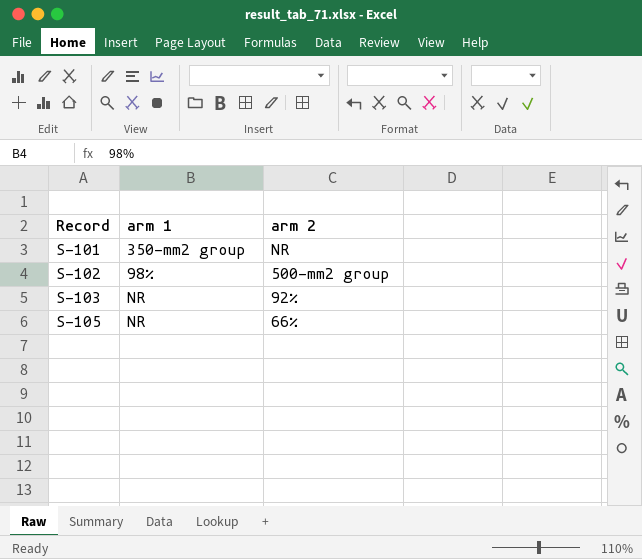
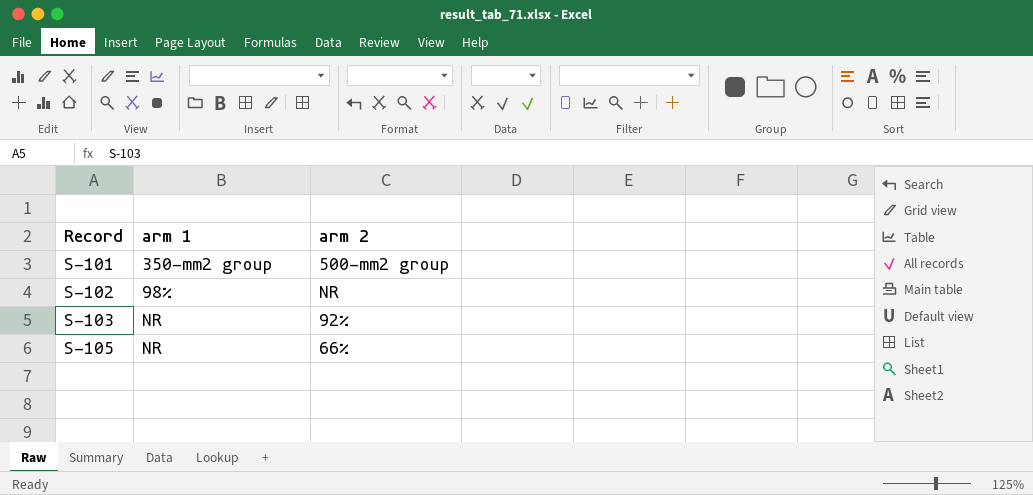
S-101 | arm 2: NR -> 500-mm2 group
S-102 | arm 2: 500-mm2 group -> NR

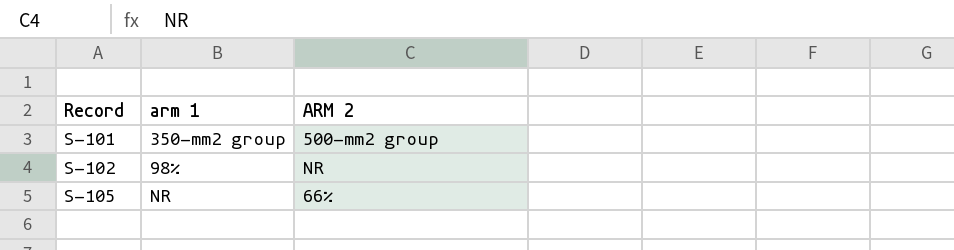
column name: arm 2 -> ARM 2
row S-103: NR | 92% -> none

